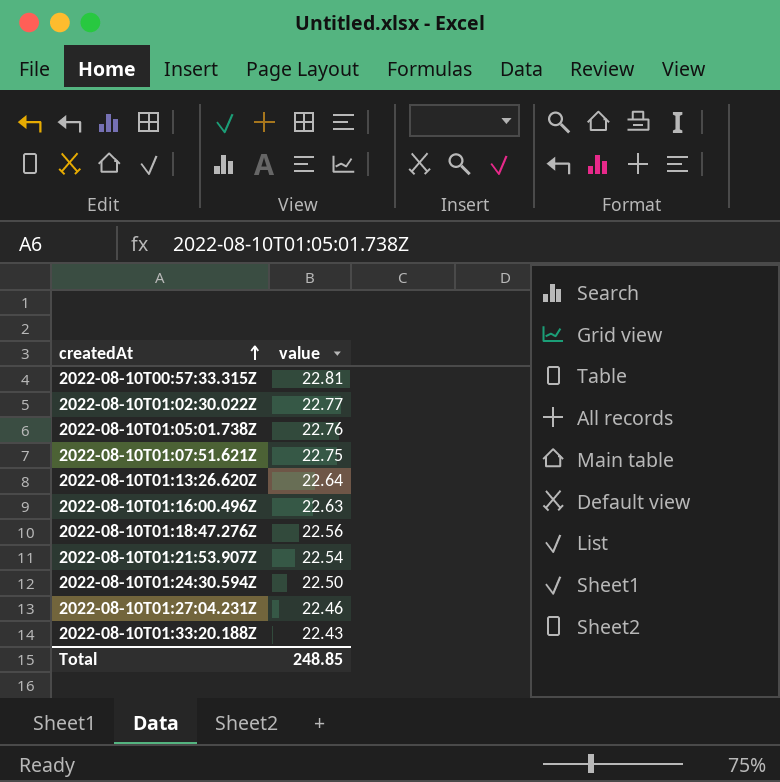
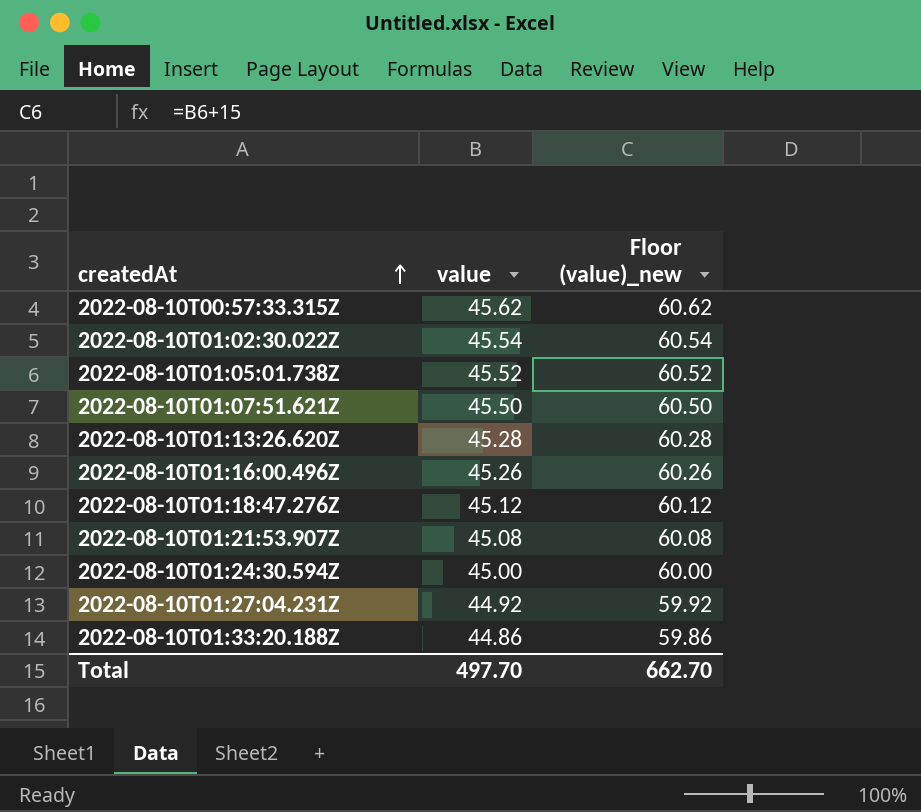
column Floor (value)_new | formula: none -> [value] + 15
2022-08-10T00:57:33.315Z | value: 22.81 -> 45.62
2022-08-10T01:02:30.022Z | value: 22.77 -> 45.54
2022-08-10T01:05:01.738Z | value: 22.76 -> 45.52
2022-08-10T01:07:51.621Z | value: 22.75 -> 45.50
2022-08-10T01:13:26.620Z | value: 22.64 -> 45.28
2022-08-10T01:16:00.496Z | value: 22.63 -> 45.26
2022-08-10T01:18:47.276Z | value: 22.56 -> 45.12
2022-08-10T01:21:53.907Z | value: 22.54 -> 45.08
2022-08-10T01:24:30.594Z | value: 22.50 -> 45.00
2022-08-10T01:27:04.231Z | value: 22.46 -> 44.92
2022-08-10T01:33:20.188Z | value: 22.43 -> 44.86
Total | value: 248.85 -> 497.70

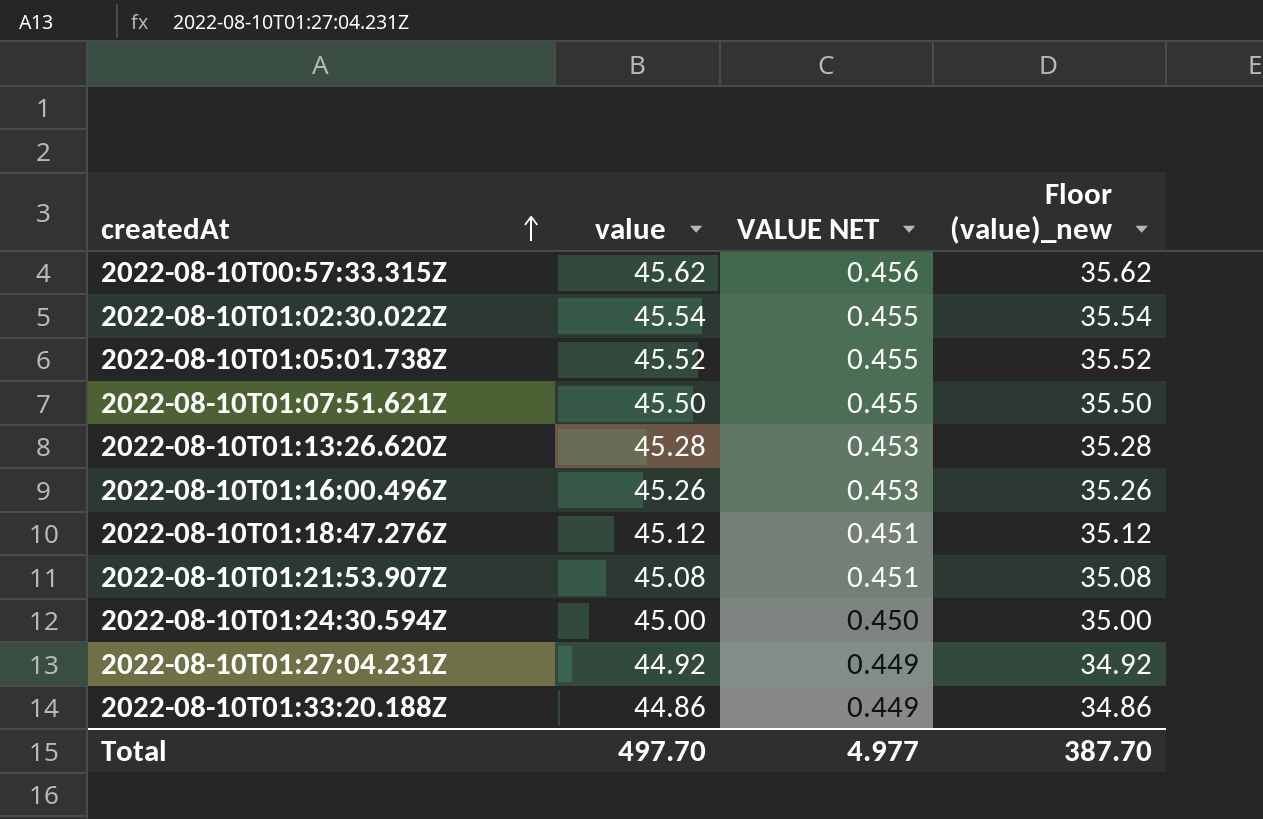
column VALUE NET | formula: none -> [value] * 0.01
column Floor (value)_new | formula: [value] + 15 -> [value] - 10
Total | Floor (value)_new: 662.70 -> 387.70

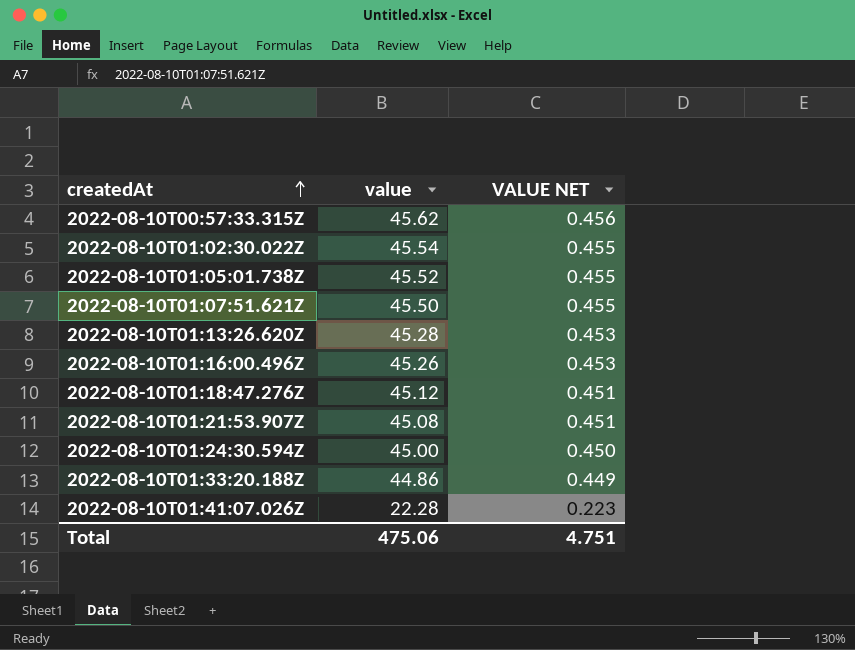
column Floor (value)_new | formula: [value] - 10 -> none
row 2022-08-10T01:27:04.231Z: 44.92 | 0.449 | 34.92 -> none
row 2022-08-10T01:41:07.026Z: none -> 22.28 | 0.223
Total | value: 497.70 -> 475.06
Total | VALUE NET: 4.977 -> 4.751

